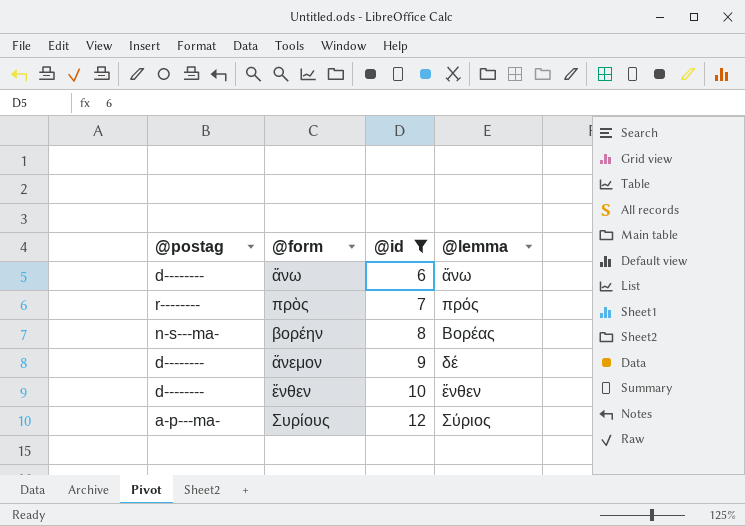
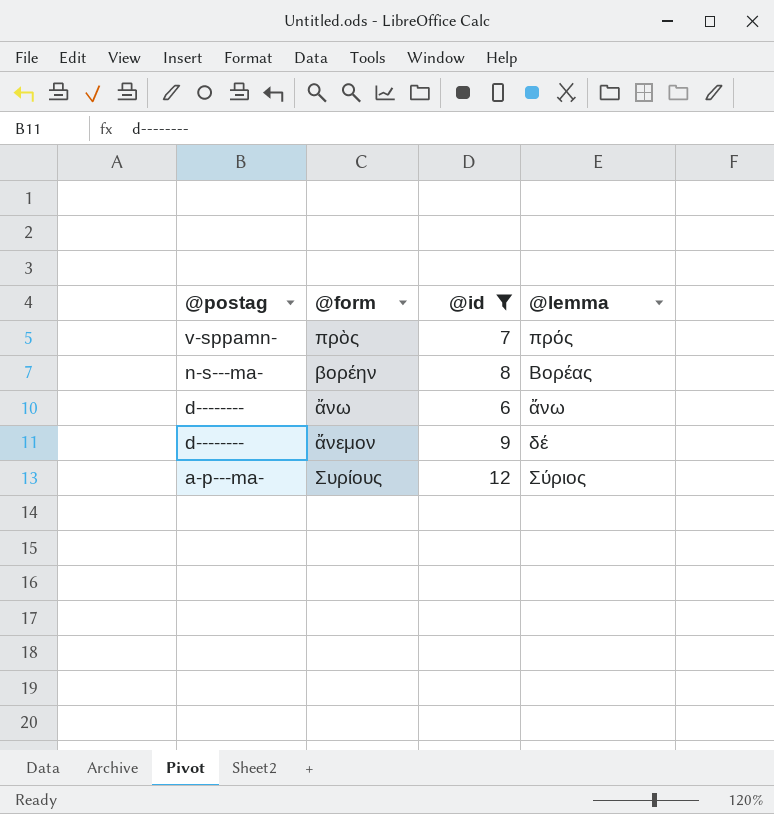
row order: @id ascending -> @postag descending
row ἔνθεν: d-------- | 10 | ἔνθεν -> none
πρὸς | @postag: r-------- -> v-sppamn-

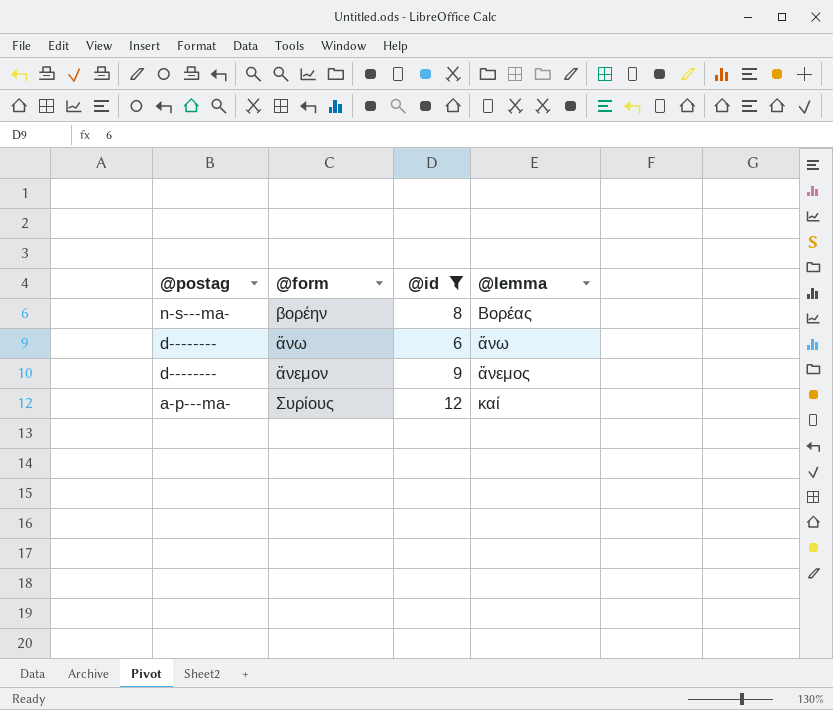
row πρὸς: v-sppamn- | 7 | πρός -> none
ἄνεμον | @lemma: δέ -> ἄνεμος
Συρίους | @lemma: Σύριος -> καί

